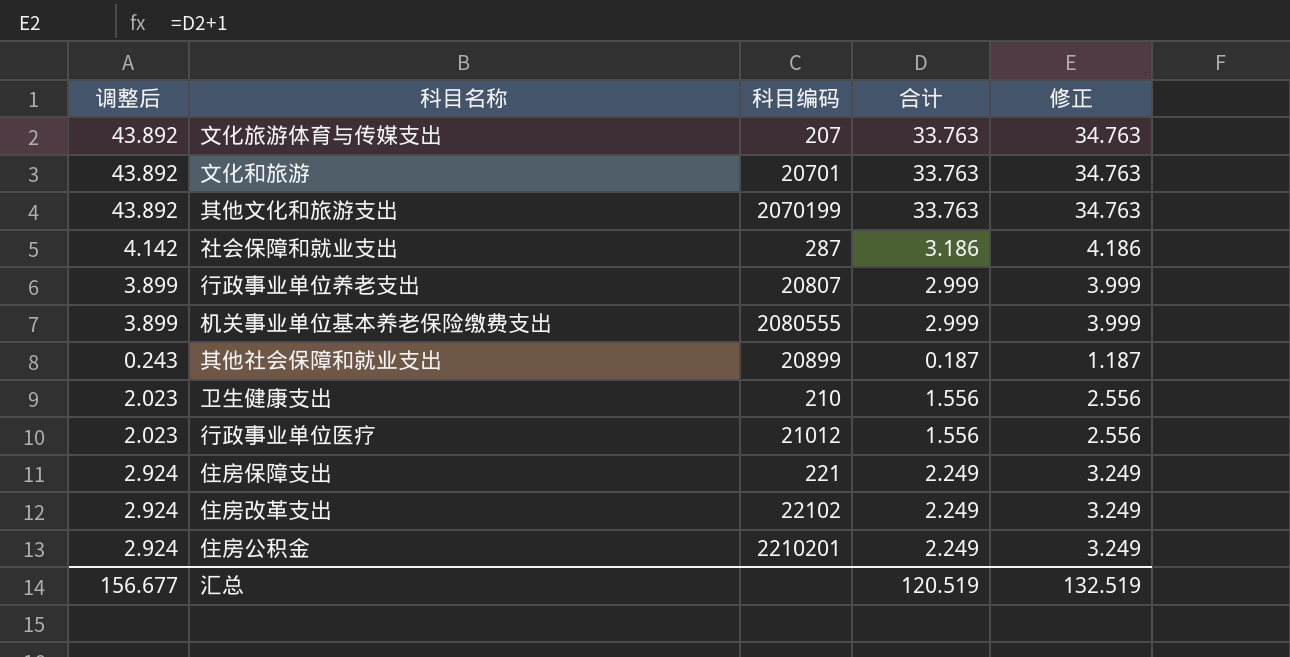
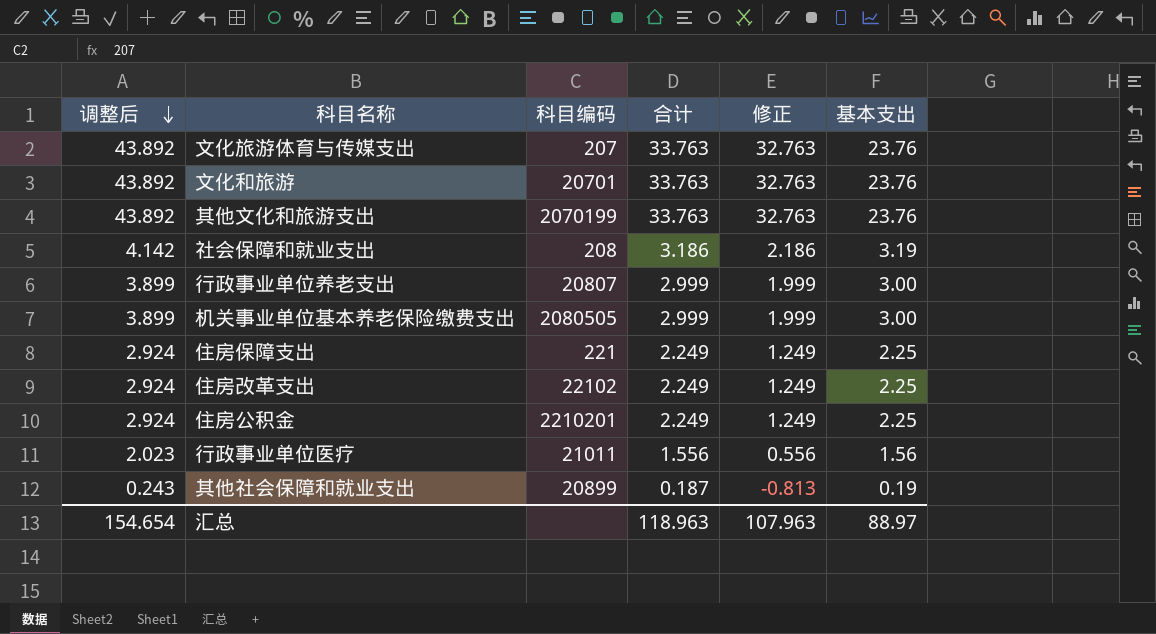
row order: none -> 调整后 descending
column 修正 | formula: [合计] + 1 -> [合计] - 1
column 基本支出 | position: none -> 6
row 卫生健康支出: 2.023 | 210 | 1.556 | 2.556 -> none
社会保障和就业支出 | 科目编码: 287 -> 208
机关事业单位基本养老保险缴费支出 | 科目编码: 2080555 -> 2080505
行政事业单位医疗 | 科目编码: 21012 -> 21011
汇总 | 调整后: 156.677 -> 154.654
汇总 | 合计: 120.519 -> 118.963
汇总 | 修正: 132.519 -> 107.963

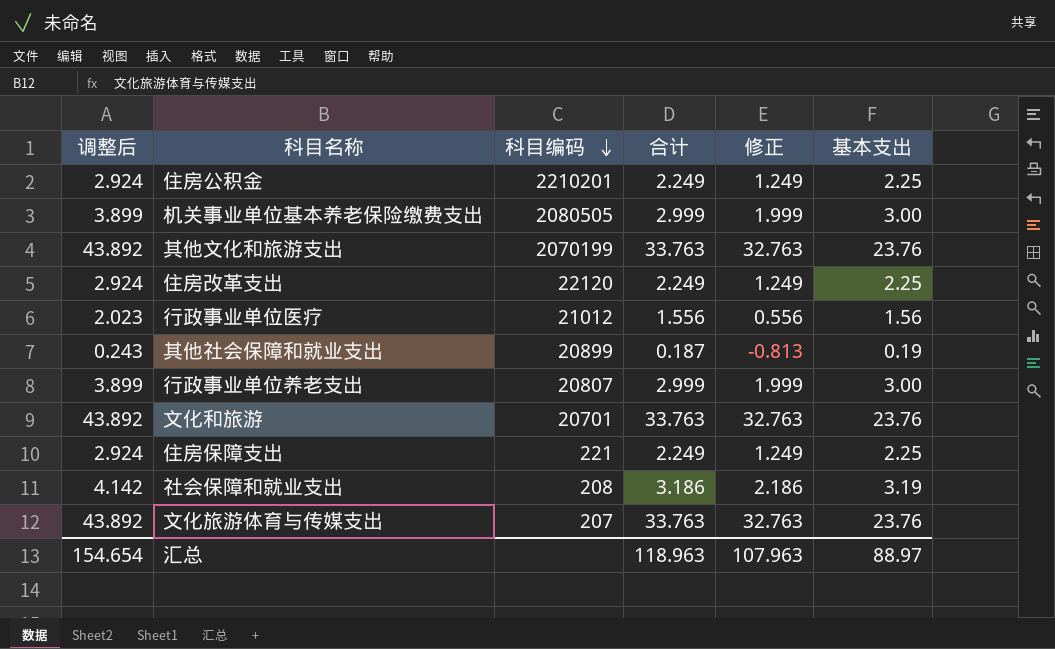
row order: 调整后 descending -> 科目编码 descending
住房改革支出 | 科目编码: 22102 -> 22120
行政事业单位医疗 | 科目编码: 21011 -> 21012

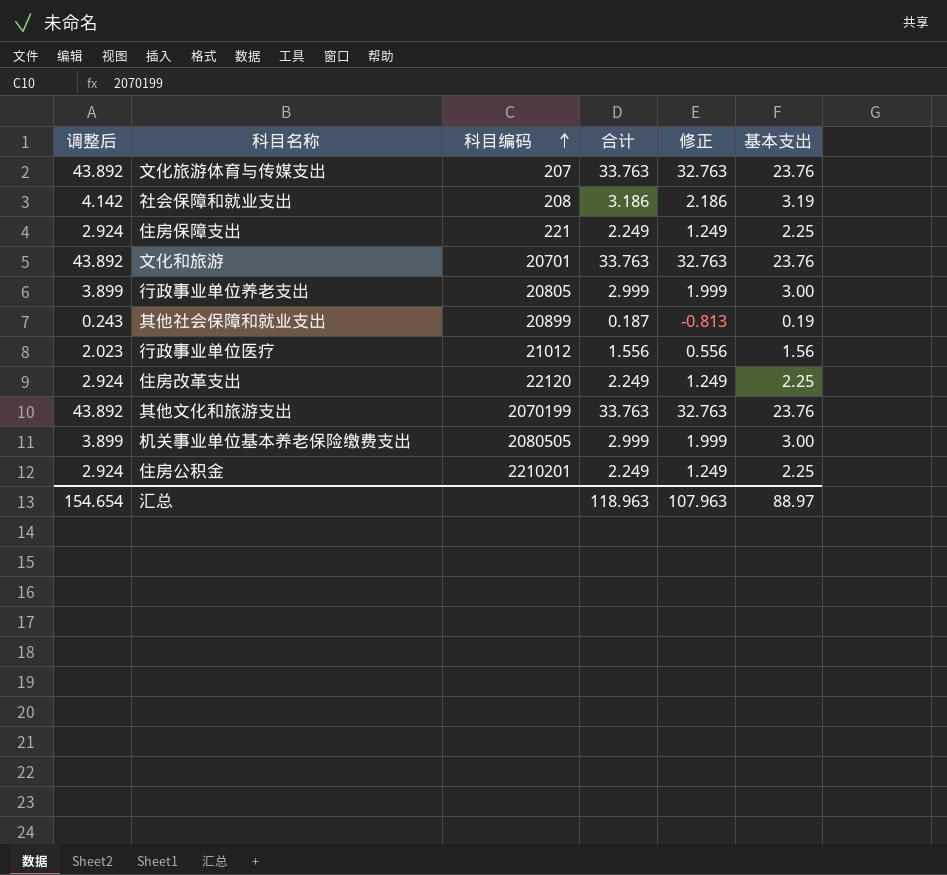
row order: 科目编码 descending -> 科目编码 ascending
行政事业单位养老支出 | 科目编码: 20807 -> 20805

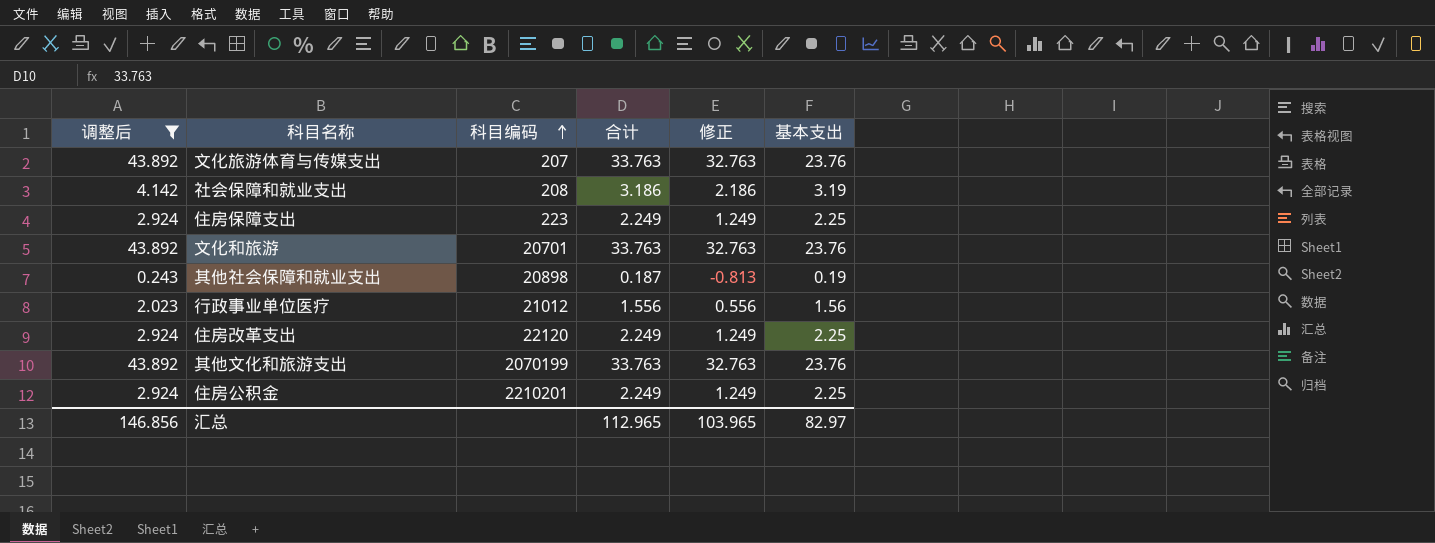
filter: none -> 调整后 != 3.899
住房保障支出 | 科目编码: 221 -> 223
其他社会保障和就业支出 | 科目编码: 20899 -> 20898
汇总 | 调整后: 154.654 -> 146.856
汇总 | 合计: 118.963 -> 112.965
汇总 | 修正: 107.963 -> 103.965
汇总 | 基本支出: 88.97 -> 82.97

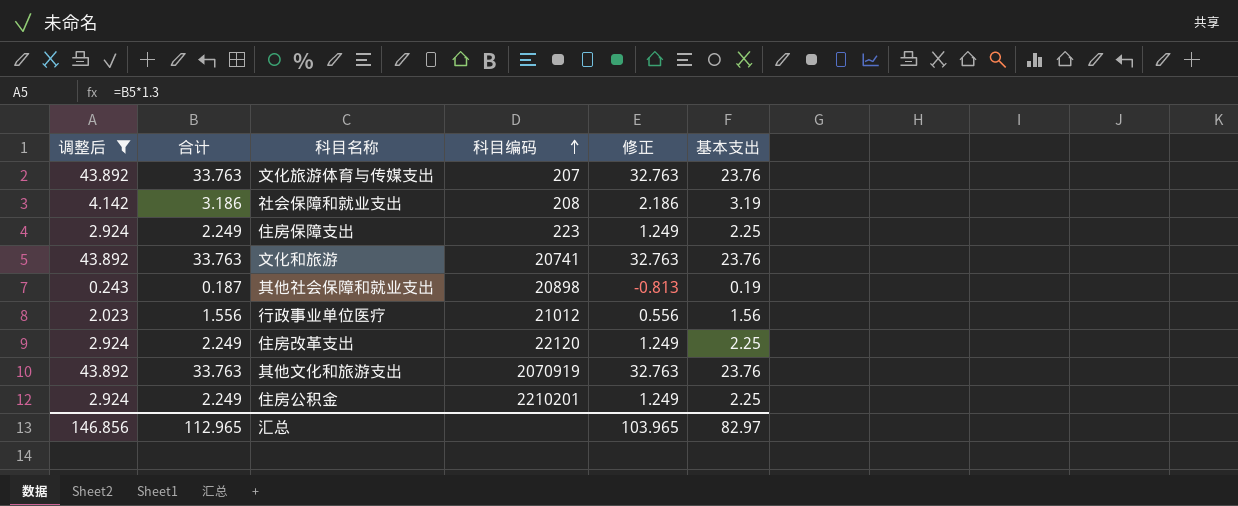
column 合计 | position: 4 -> 2
文化和旅游 | 科目编码: 20701 -> 20741
其他文化和旅游支出 | 科目编码: 2070199 -> 2070919

